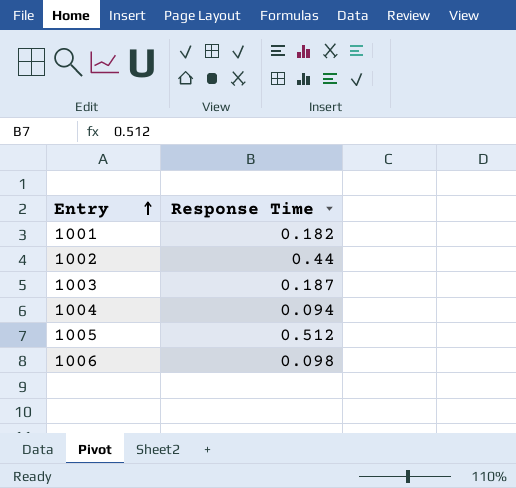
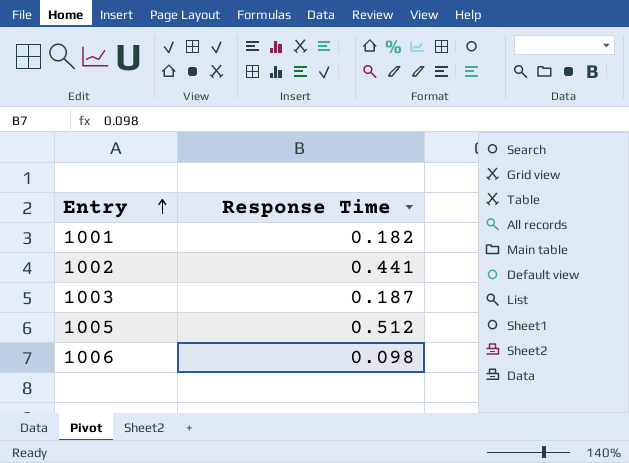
row 1004: 0.094 -> none
1002 | Response Time: 0.44 -> 0.441

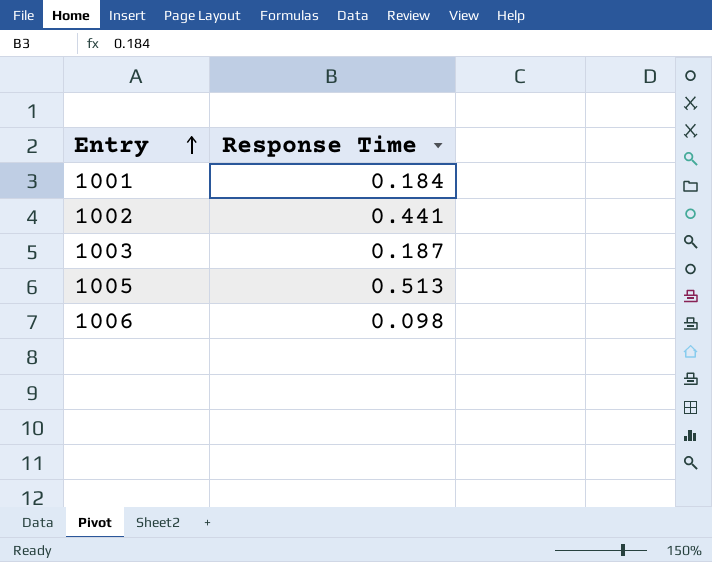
1001 | Response Time: 0.182 -> 0.184
1005 | Response Time: 0.512 -> 0.513

